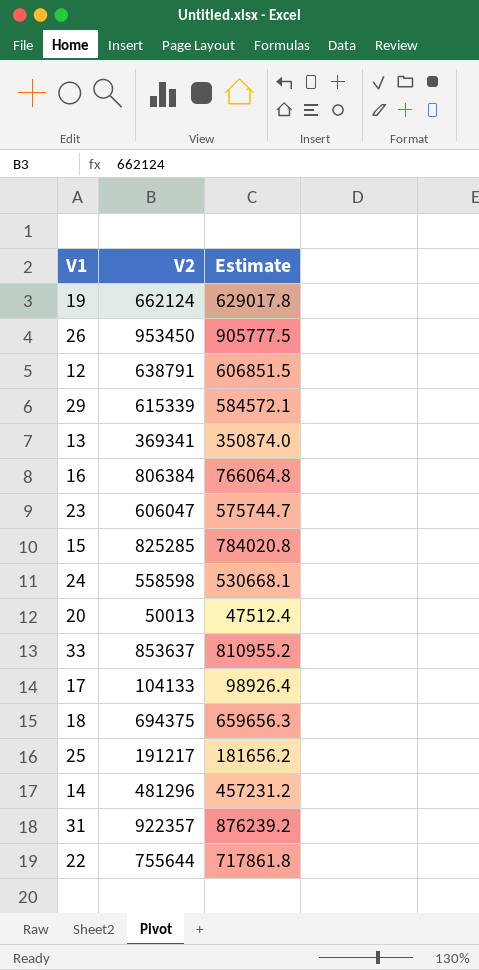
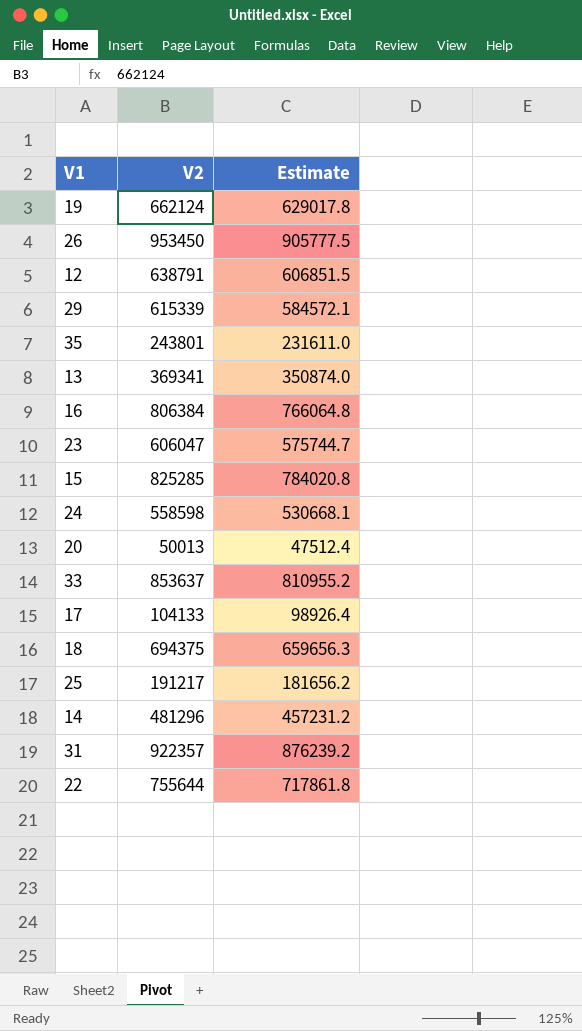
row 35: none -> 243801 | 231611.0

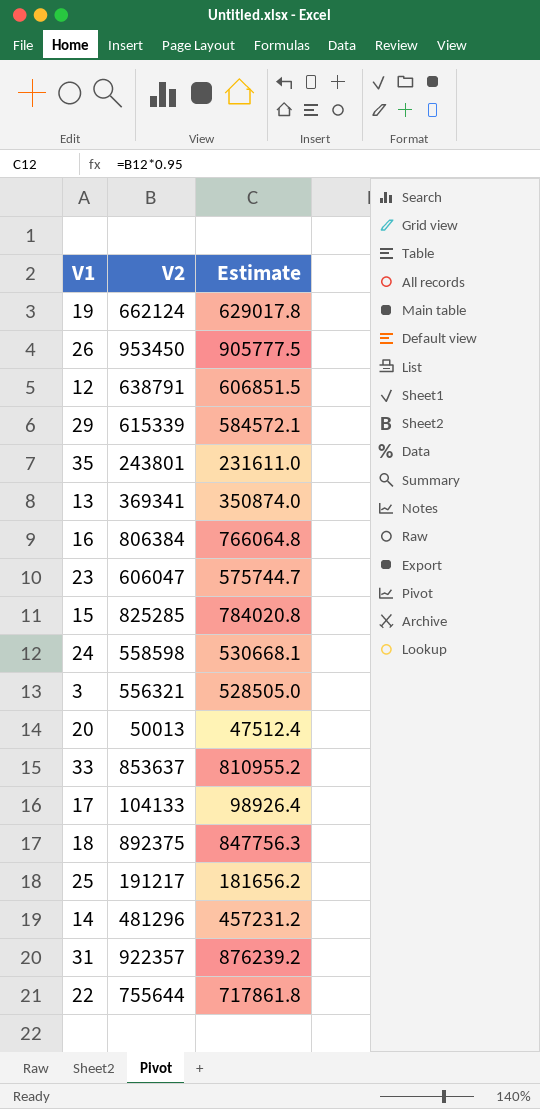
row 3: none -> 556321 | 528505.0
18 | V2: 694375 -> 892375
18 | Estimate: 659656.3 -> 847756.3

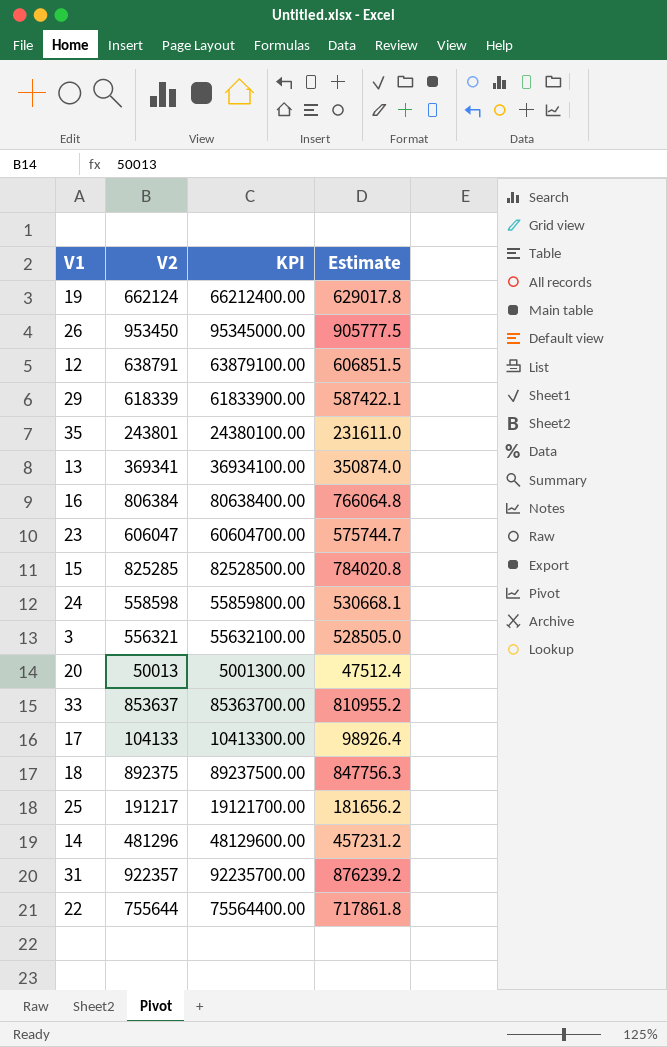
column KPI | formula: none -> [V2] * 100
29 | V2: 615339 -> 618339
29 | Estimate: 584572.1 -> 587422.1

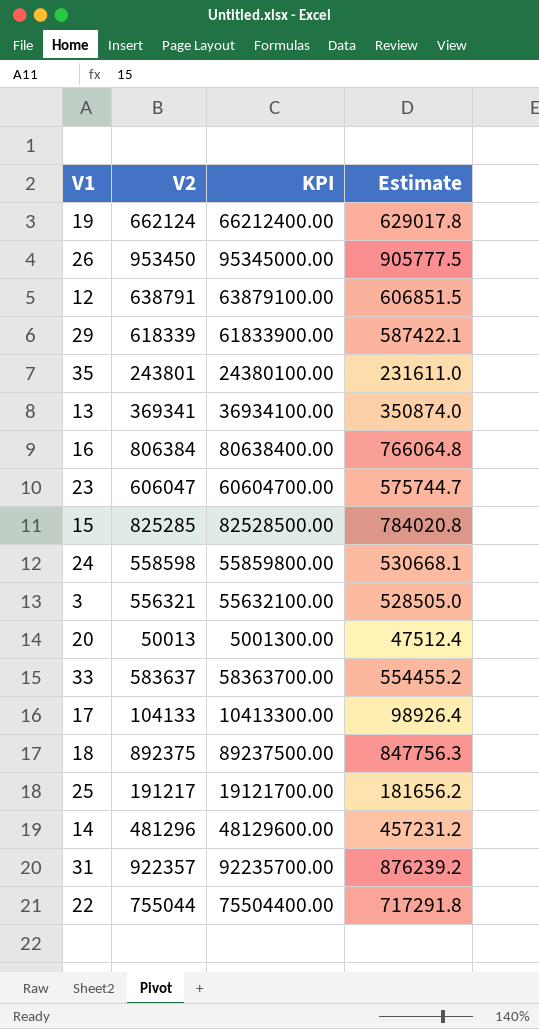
33 | V2: 853637 -> 583637
33 | KPI: 85363700.00 -> 58363700.00
33 | Estimate: 810955.2 -> 554455.2
22 | V2: 755644 -> 755044
22 | KPI: 75564400.00 -> 75504400.00
22 | Estimate: 717861.8 -> 717291.8

